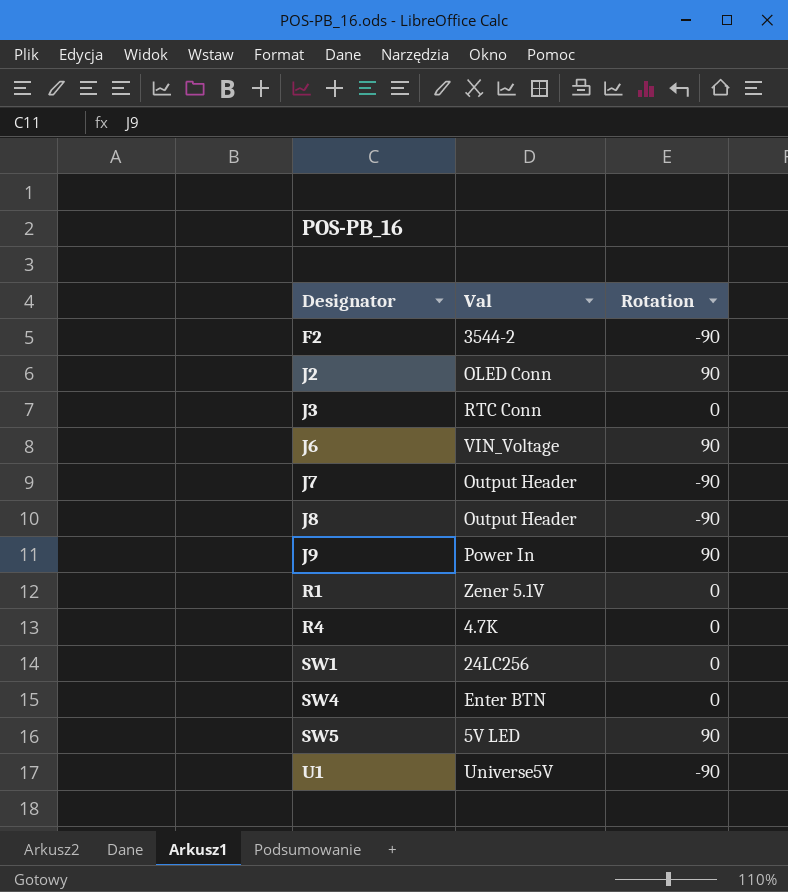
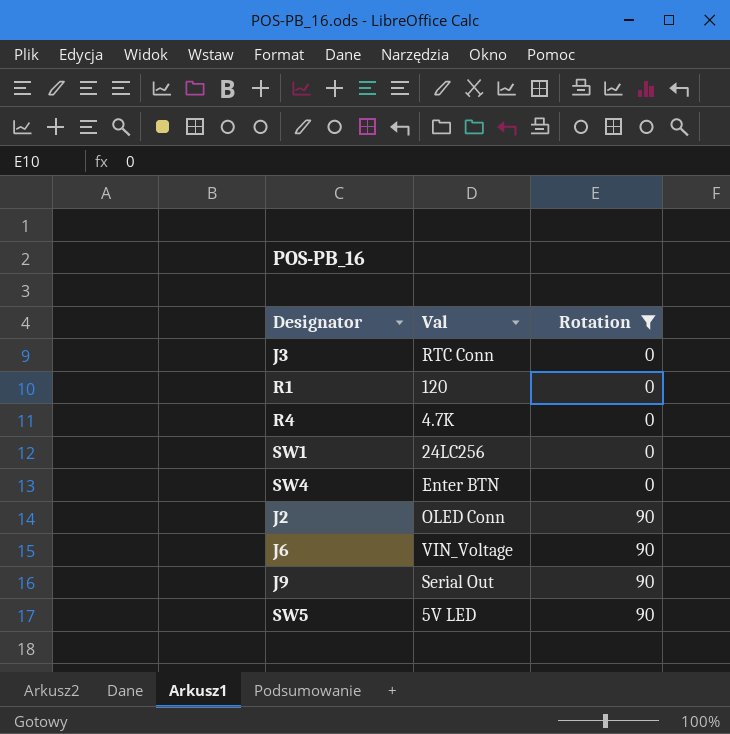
filter: none -> Rotation != -90
row order: Designator ascending -> Rotation ascending
R1 | Val: Zener 5.1V -> 120
J9 | Val: Power In -> Serial Out

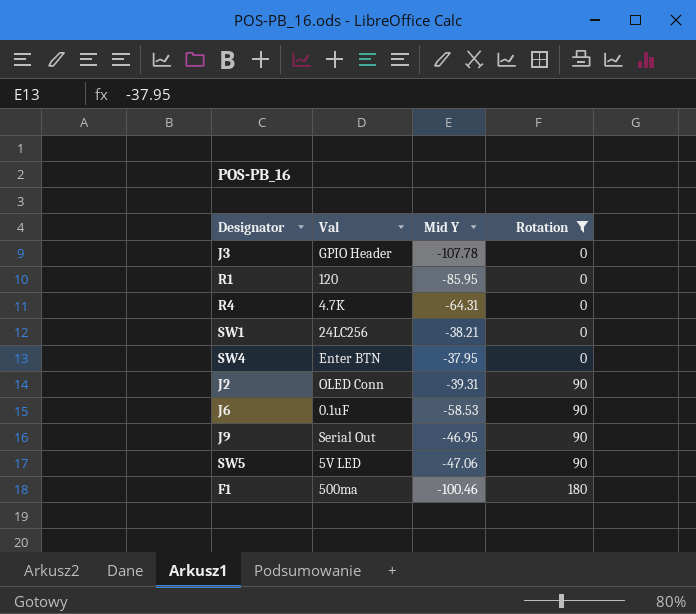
column Mid Y | position: none -> 3
J3 | Val: RTC Conn -> GPIO Header
J6 | Val: VIN_Voltage -> 0.1uF
row F1: none -> 500ma | -100.46 | 180

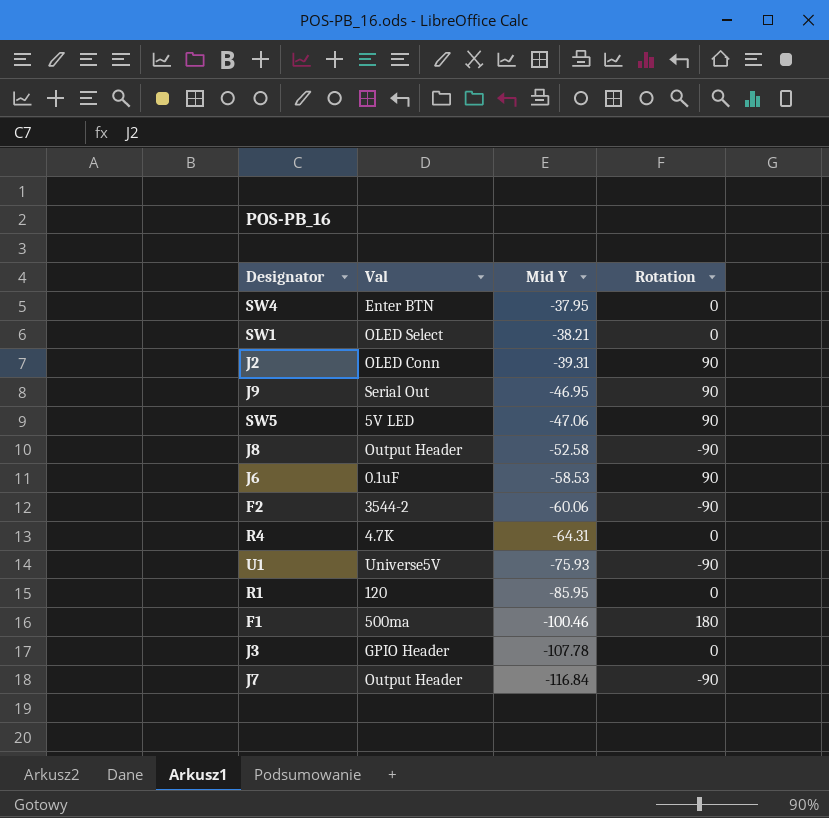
filter: Rotation != -90 -> none
row order: Rotation ascending -> Mid Y descending
SW1 | Val: 24LC256 -> OLED Select

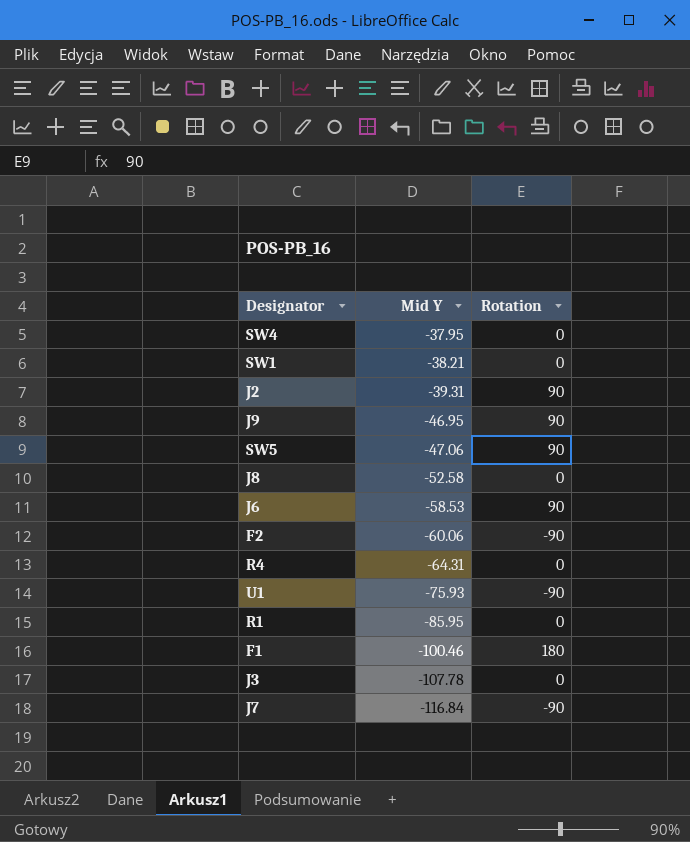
column Val | position: 2 -> none
J8 | Rotation: -90 -> 0

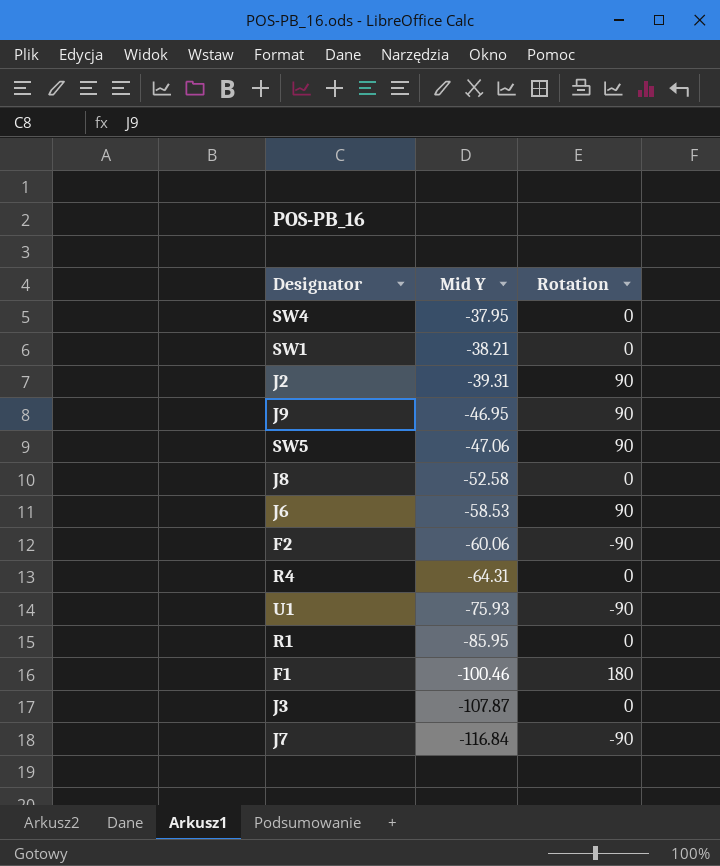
J3 | Mid Y: -107.78 -> -107.87

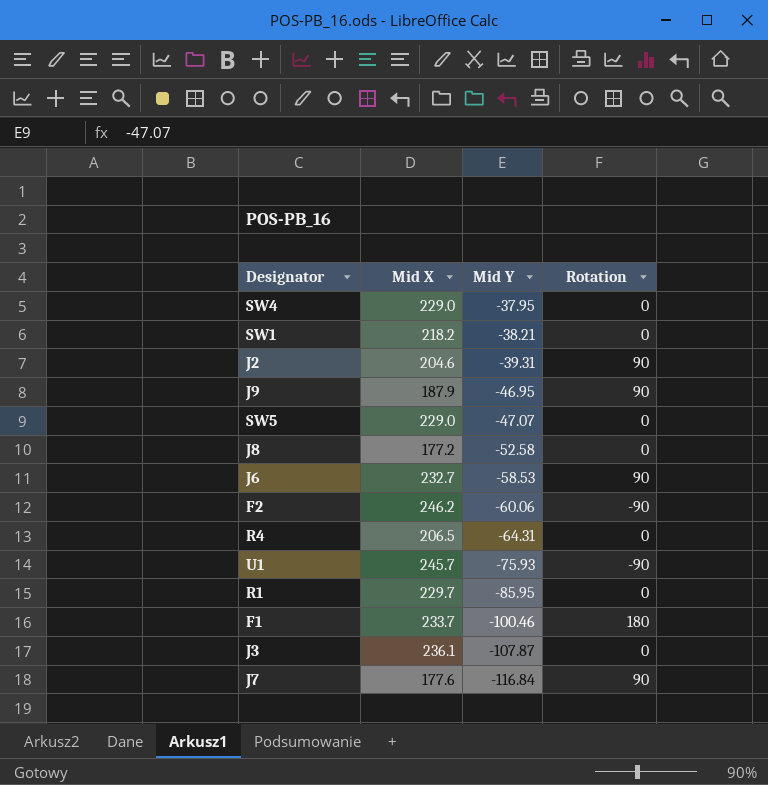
column Mid X | position: none -> 2
SW5 | Mid Y: -47.06 -> -47.07
SW5 | Rotation: 90 -> 0
J7 | Rotation: -90 -> 90

